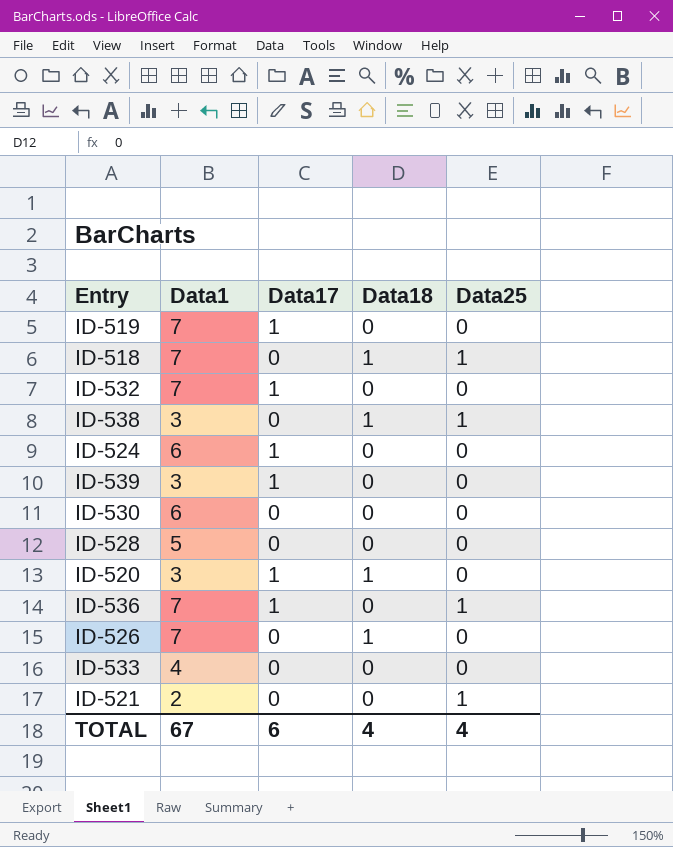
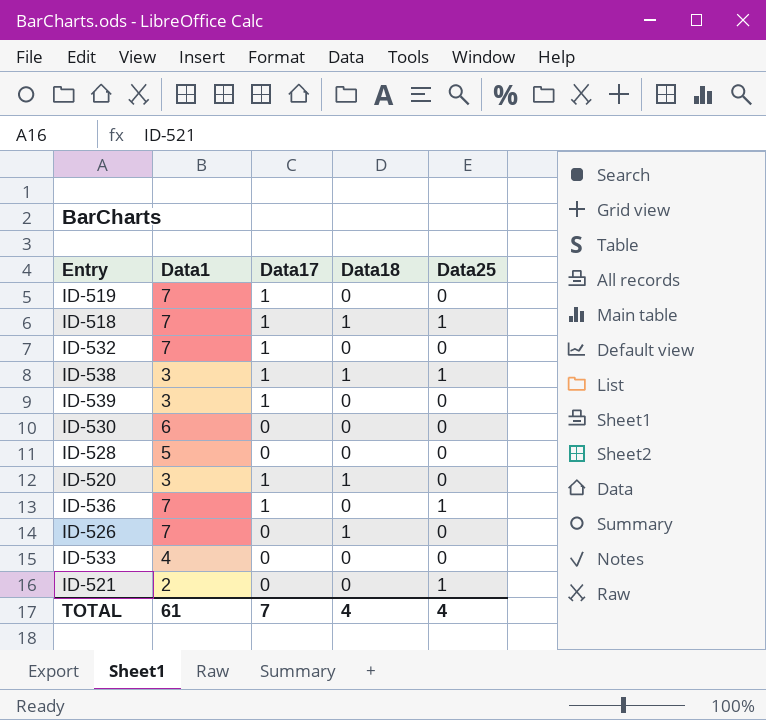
row ID-524: 6 | 1 | 0 | 0 -> none
ID-518 | Data17: 0 -> 1
ID-538 | Data17: 0 -> 1
TOTAL | Data1: 67 -> 61
TOTAL | Data17: 6 -> 7

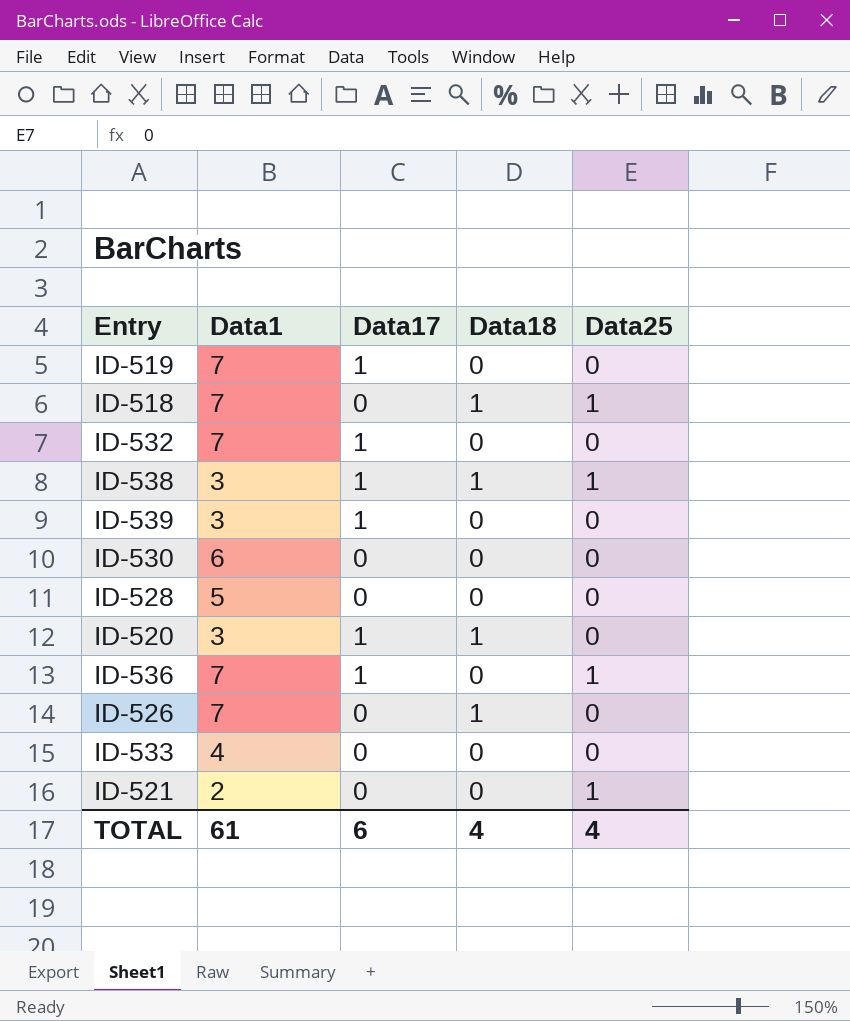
ID-518 | Data17: 1 -> 0
TOTAL | Data17: 7 -> 6

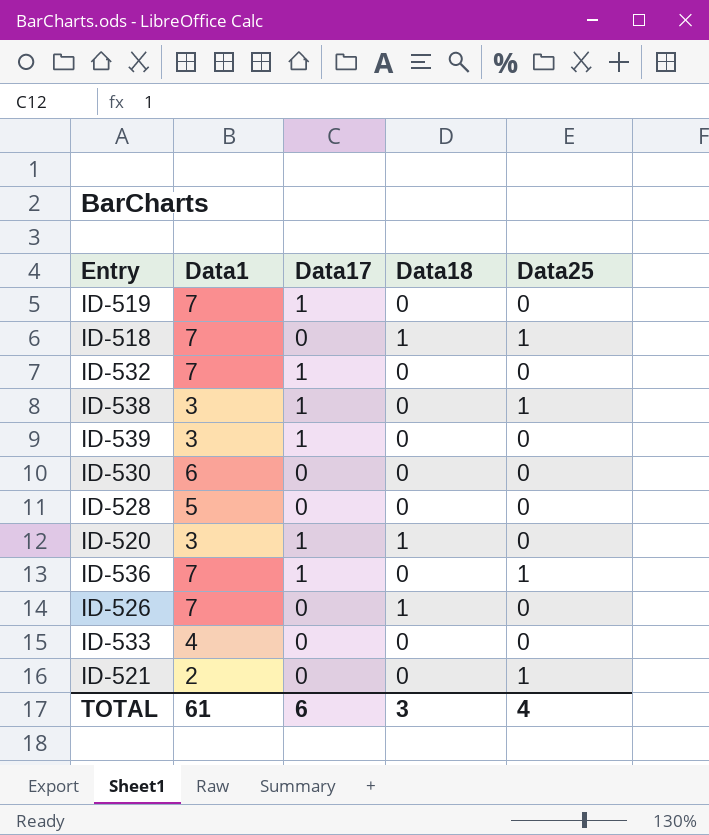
ID-538 | Data18: 1 -> 0
TOTAL | Data18: 4 -> 3

